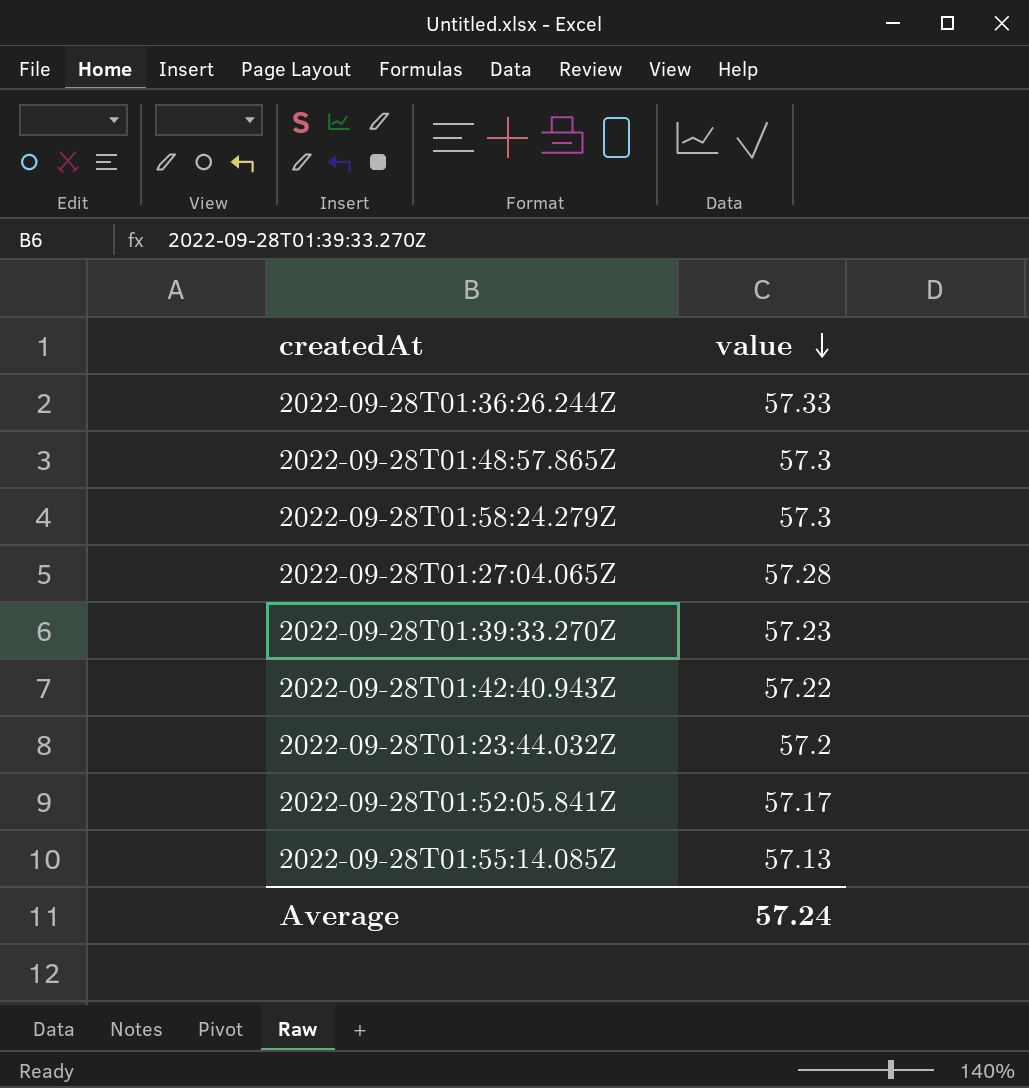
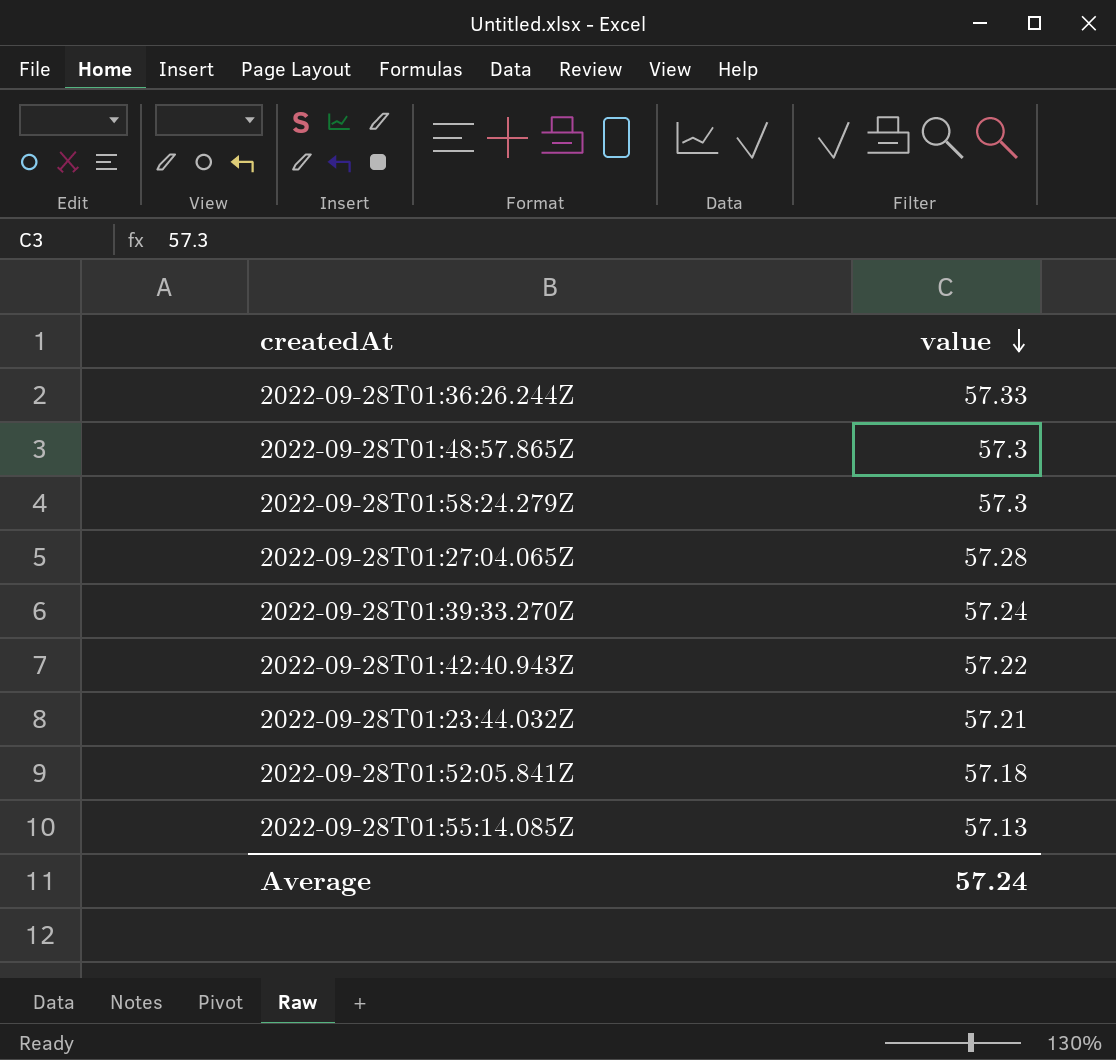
2022-09-28T01:39:33.270Z | value: 57.23 -> 57.24
2022-09-28T01:23:44.032Z | value: 57.2 -> 57.21
2022-09-28T01:52:05.841Z | value: 57.17 -> 57.18

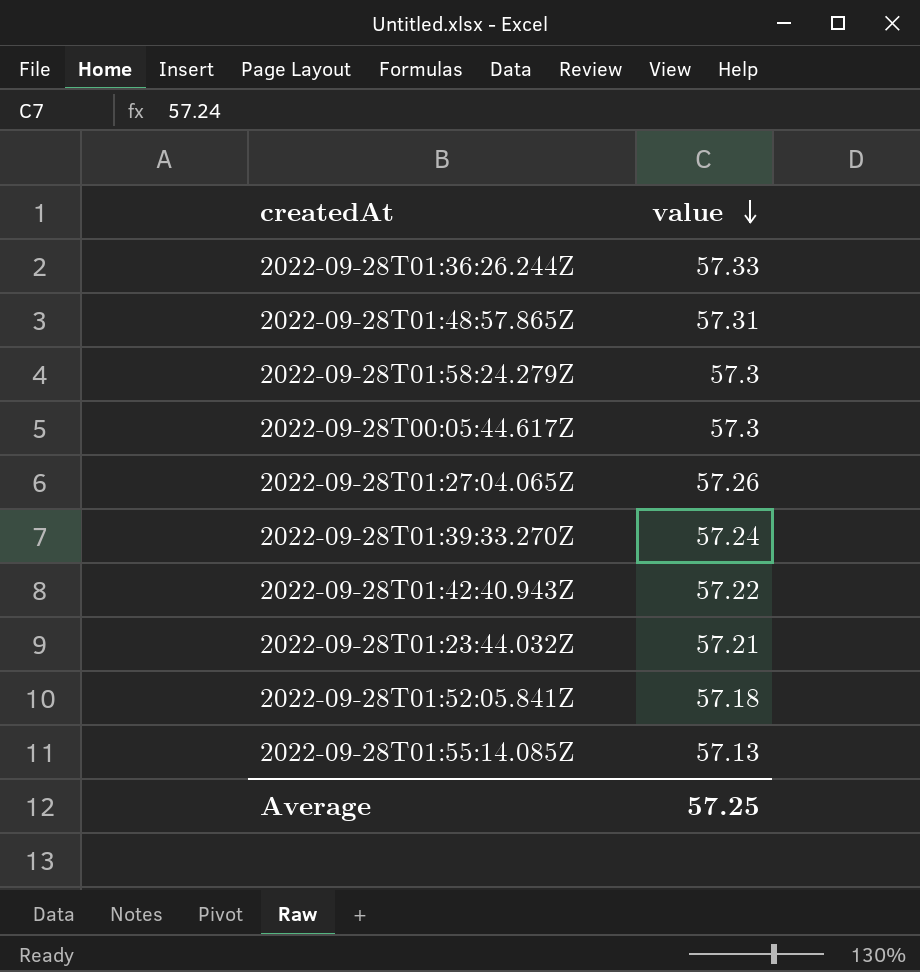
2022-09-28T01:48:57.865Z | value: 57.3 -> 57.31
row 2022-09-28T00:05:44.617Z: none -> 57.3
2022-09-28T01:27:04.065Z | value: 57.28 -> 57.26
Average | value: 57.24 -> 57.25

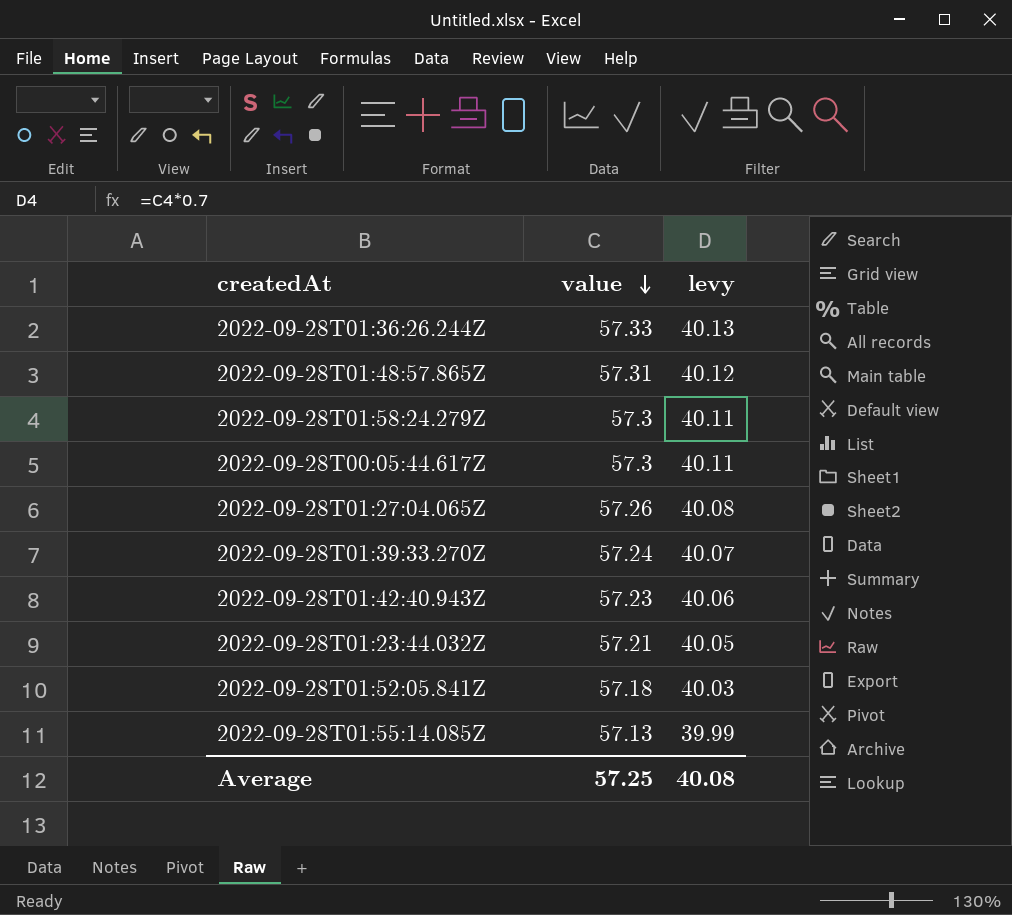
column levy | formula: none -> [value] * 0.7
2022-09-28T01:42:40.943Z | value: 57.22 -> 57.23

